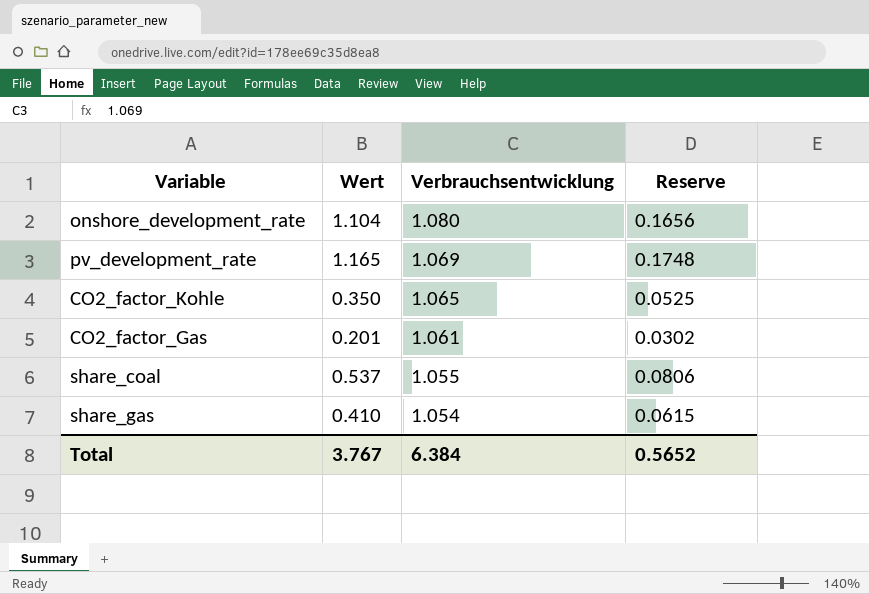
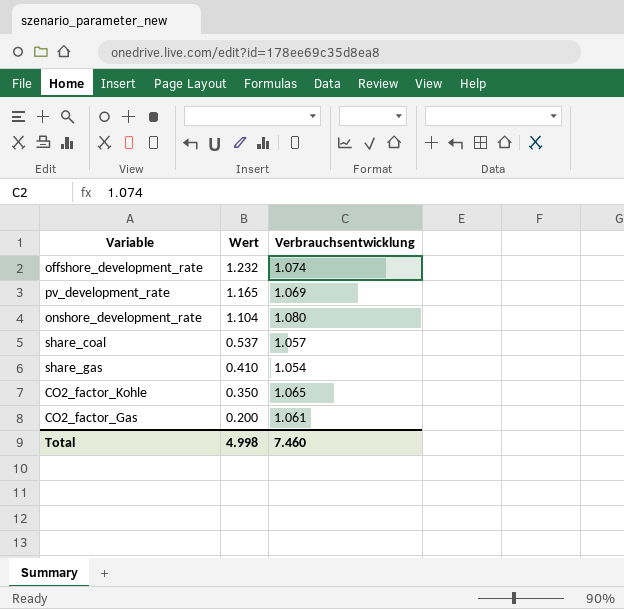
row order: Verbrauchsentwicklung descending -> Wert descending
column Reserve | formula: [Wert] * 0.15 -> none
row offshore_development_rate: none -> 1.232 | 1.074
share_coal | Verbrauchsentwicklung: 1.055 -> 1.057
CO2_factor_Gas | Wert: 0.201 -> 0.200
Total | Wert: 3.767 -> 4.998
Total | Verbrauchsentwicklung: 6.384 -> 7.460

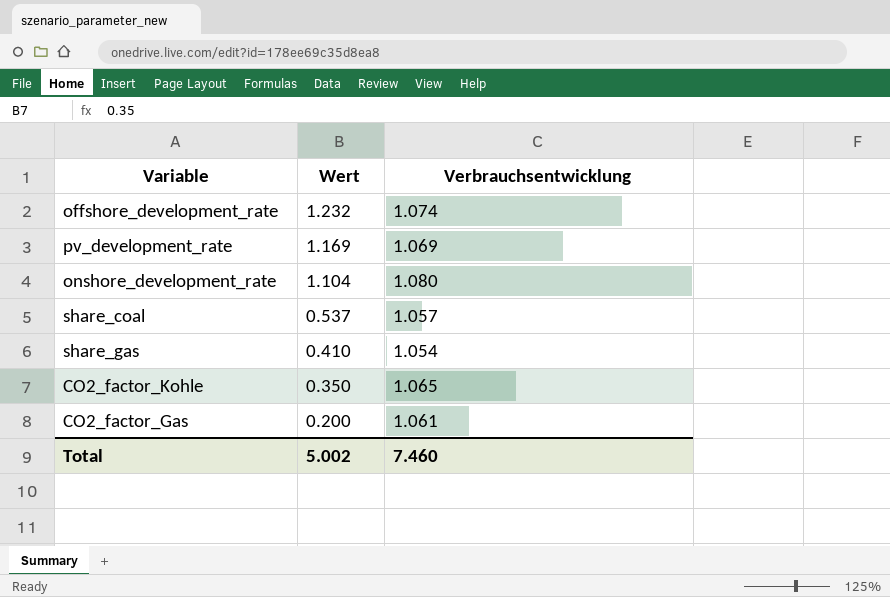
pv_development_rate | Wert: 1.165 -> 1.169
Total | Wert: 4.998 -> 5.002

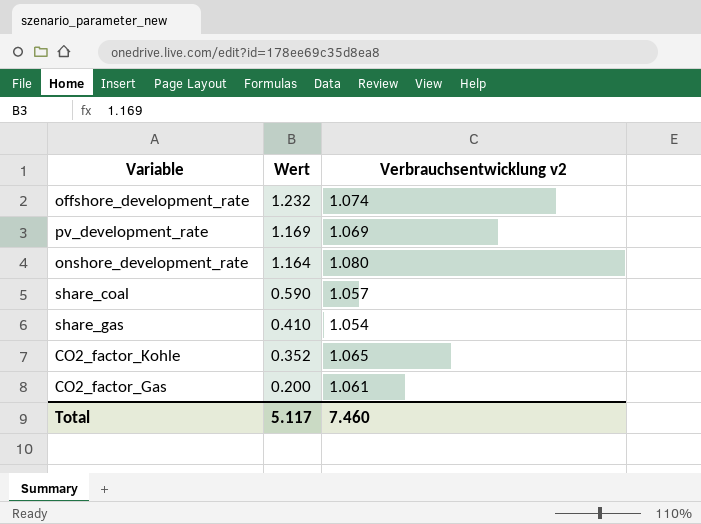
column name: Verbrauchsentwicklung -> Verbrauchsentwicklung v2
onshore_development_rate | Wert: 1.104 -> 1.164
share_coal | Wert: 0.537 -> 0.590
CO2_factor_Kohle | Wert: 0.350 -> 0.352
Total | Wert: 5.002 -> 5.117

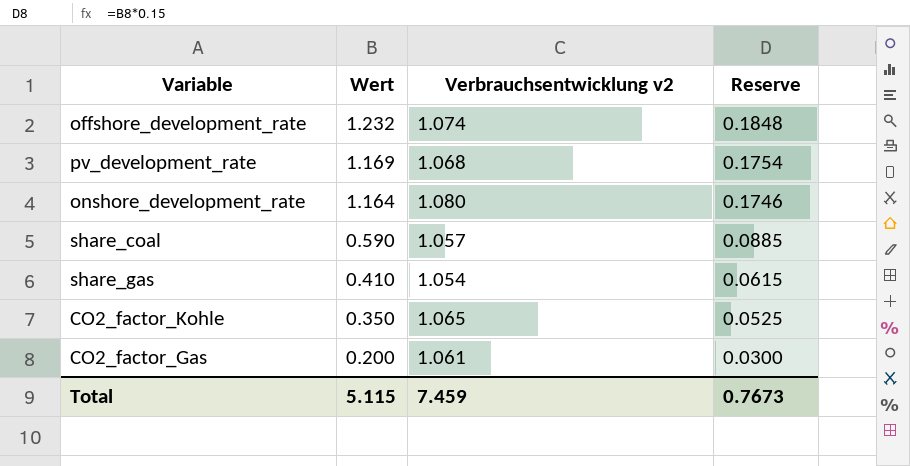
column Reserve | formula: none -> [Wert] * 0.15
pv_development_rate | Verbrauchsentwicklung v2: 1.069 -> 1.068
CO2_factor_Kohle | Wert: 0.352 -> 0.350
Total | Wert: 5.117 -> 5.115
Total | Verbrauchsentwicklung v2: 7.460 -> 7.459

